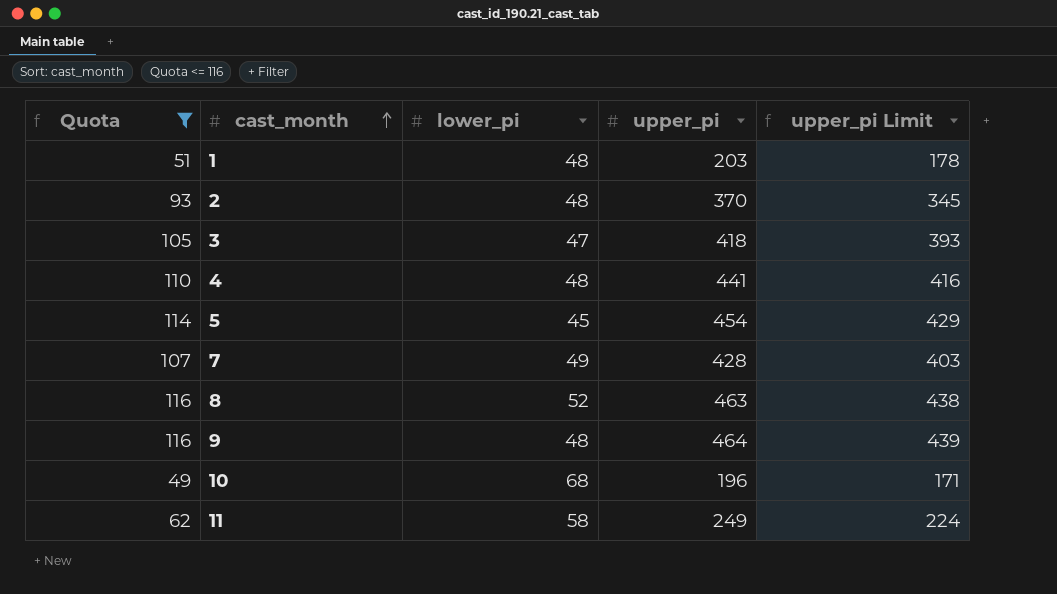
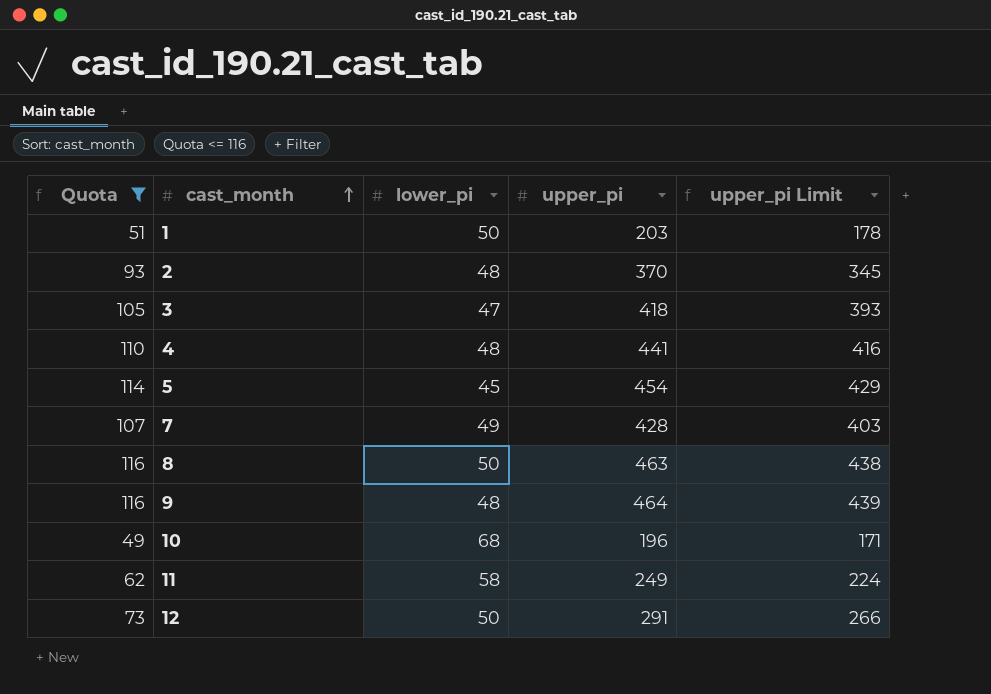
1 | lower_pi: 48 -> 50
8 | lower_pi: 52 -> 50
row 12: none -> 73 | 50 | 291 | 266

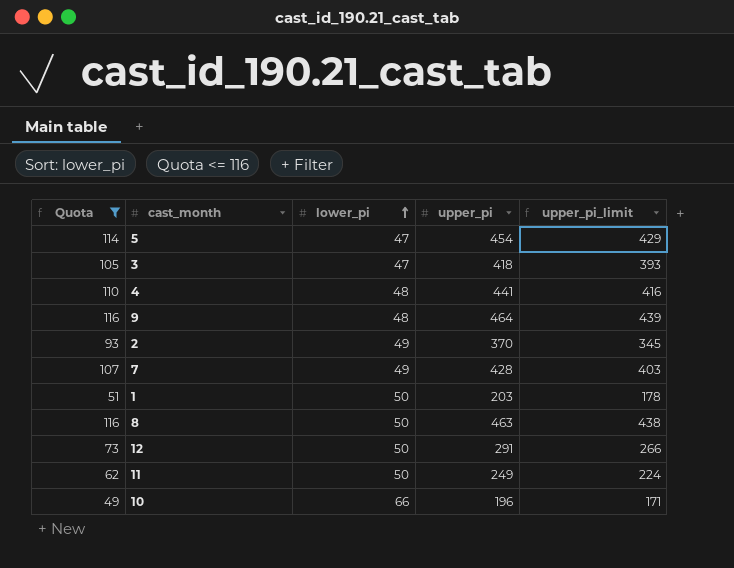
row order: cast_month ascending -> lower_pi ascending
column name: upper_pi Limit -> upper_pi_limit
5 | lower_pi: 45 -> 47
2 | lower_pi: 48 -> 49
11 | lower_pi: 58 -> 50
10 | lower_pi: 68 -> 66

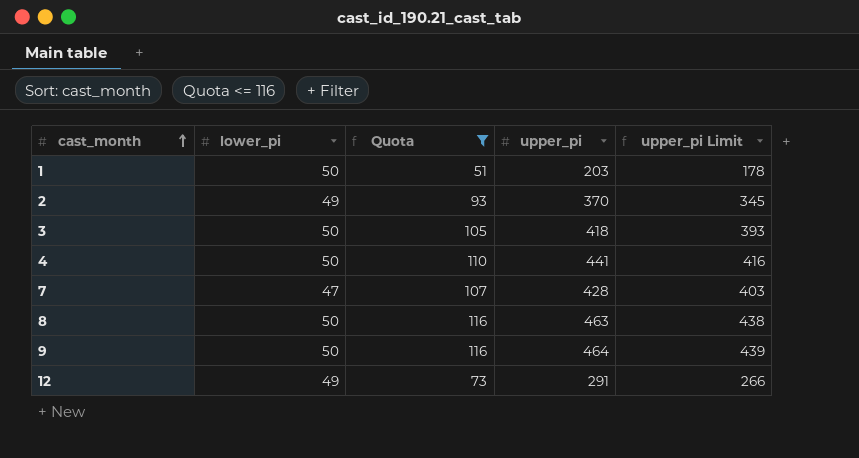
row order: lower_pi ascending -> cast_month ascending
column Quota | position: 1 -> 3
column name: upper_pi_limit -> upper_pi Limit
row 5: 114 | 47 | 454 | 429 -> none
row 11: 62 | 50 | 249 | 224 -> none
row 10: 49 | 66 | 196 | 171 -> none
3 | lower_pi: 47 -> 50
4 | lower_pi: 48 -> 50
7 | lower_pi: 49 -> 47
9 | lower_pi: 48 -> 50
12 | lower_pi: 50 -> 49

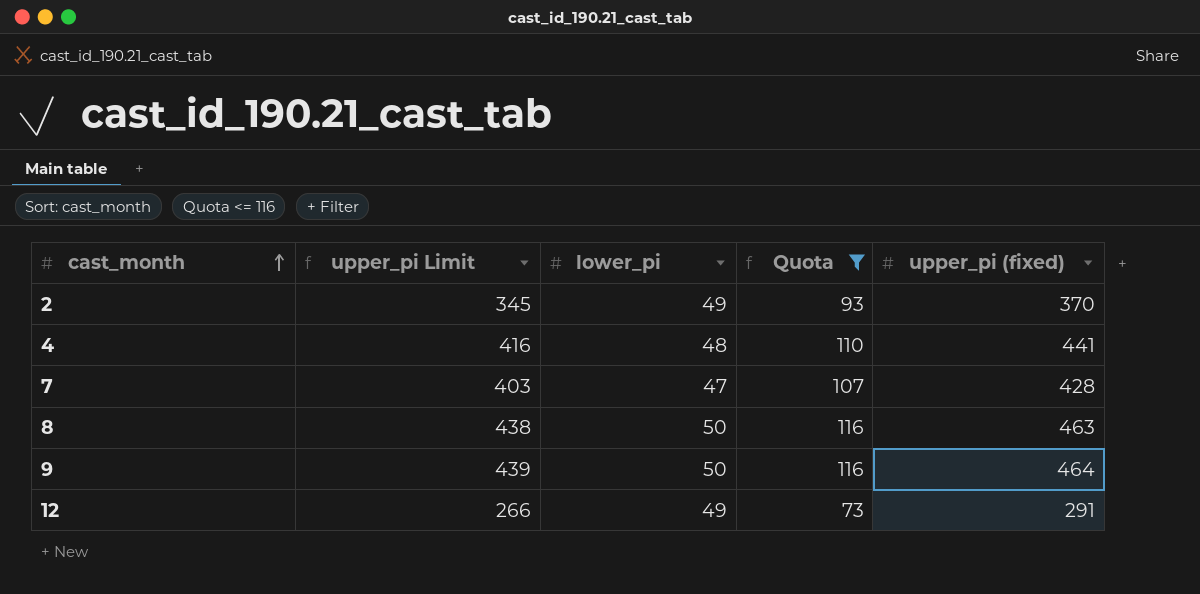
column upper_pi Limit | position: 5 -> 2
column name: upper_pi -> upper_pi (fixed)
row 1: 50 | 51 | 203 | 178 -> none
row 3: 50 | 105 | 418 | 393 -> none
4 | lower_pi: 50 -> 48

